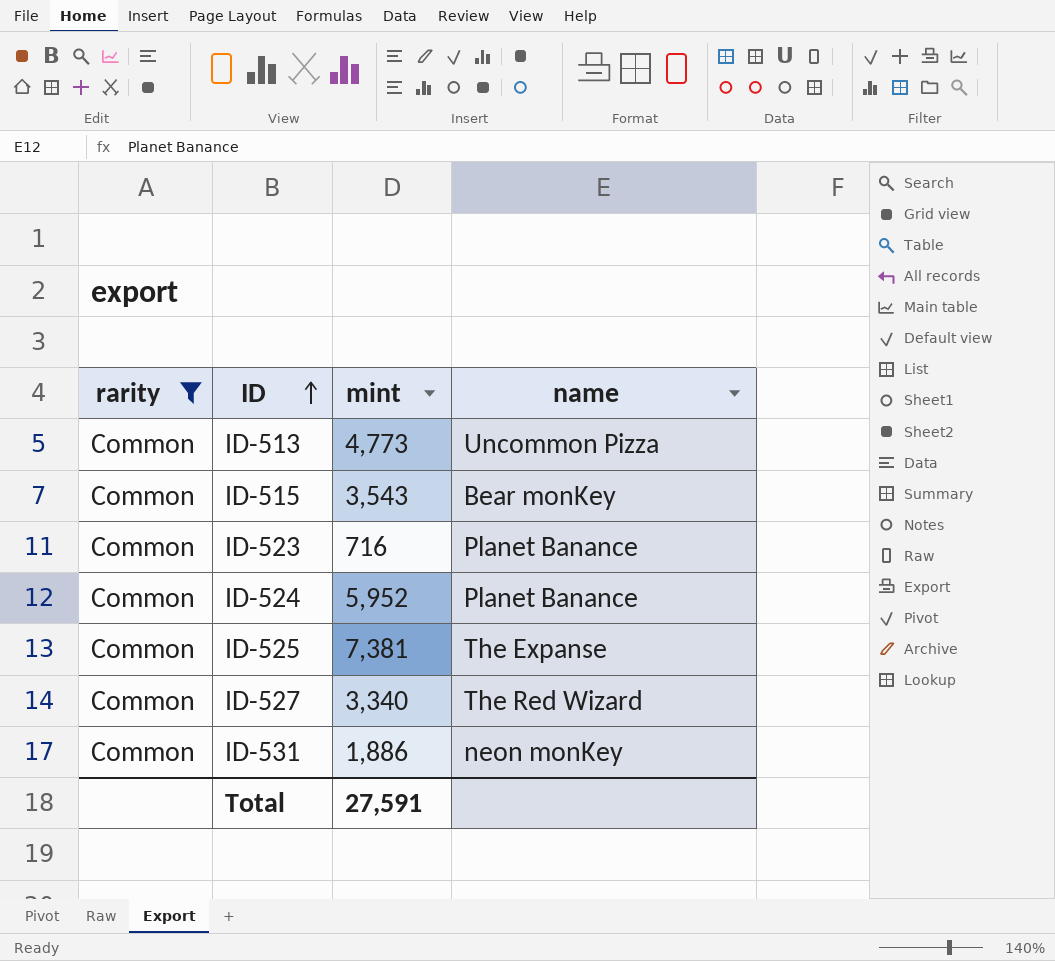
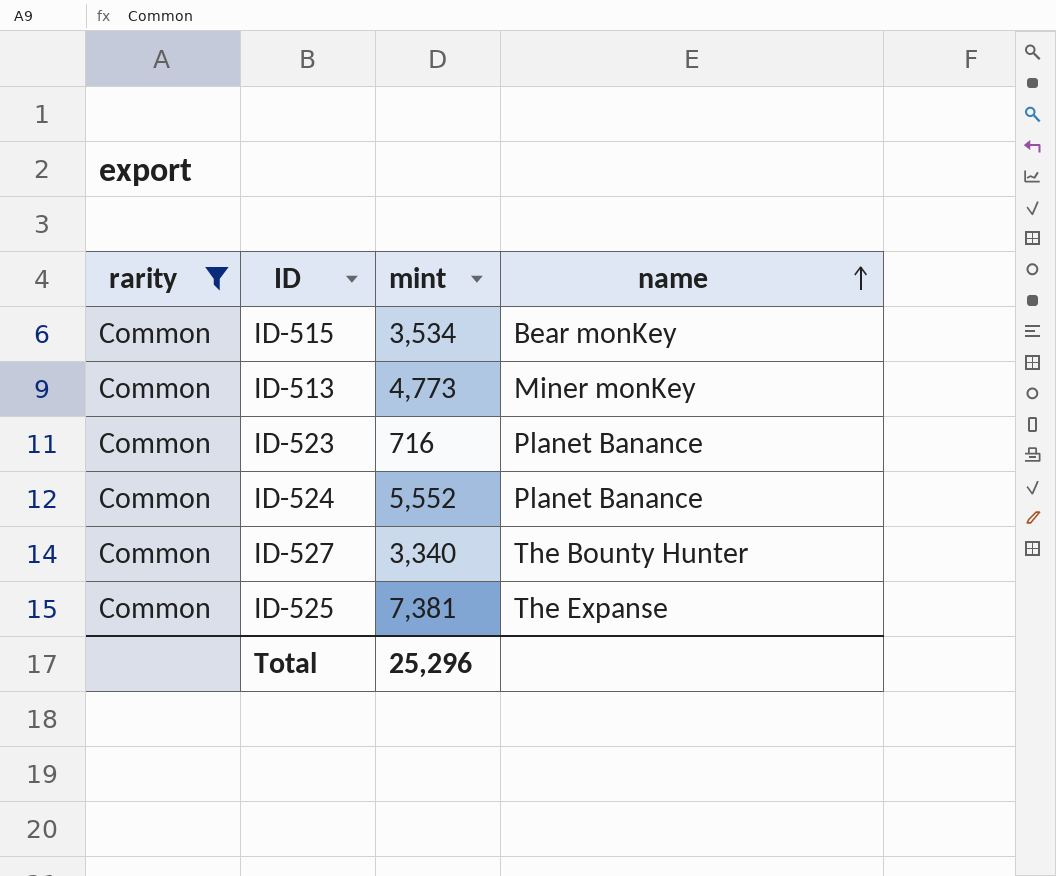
row order: ID ascending -> name ascending
row ID-531: Common | 1,886 | neon monKey -> none
ID-515 | mint: 3,543 -> 3,534
ID-513 | name: Uncommon Pizza -> Miner monKey
ID-524 | mint: 5,952 -> 5,552
ID-527 | name: The Red Wizard -> The Bounty Hunter
Total | mint: 27,591 -> 25,296

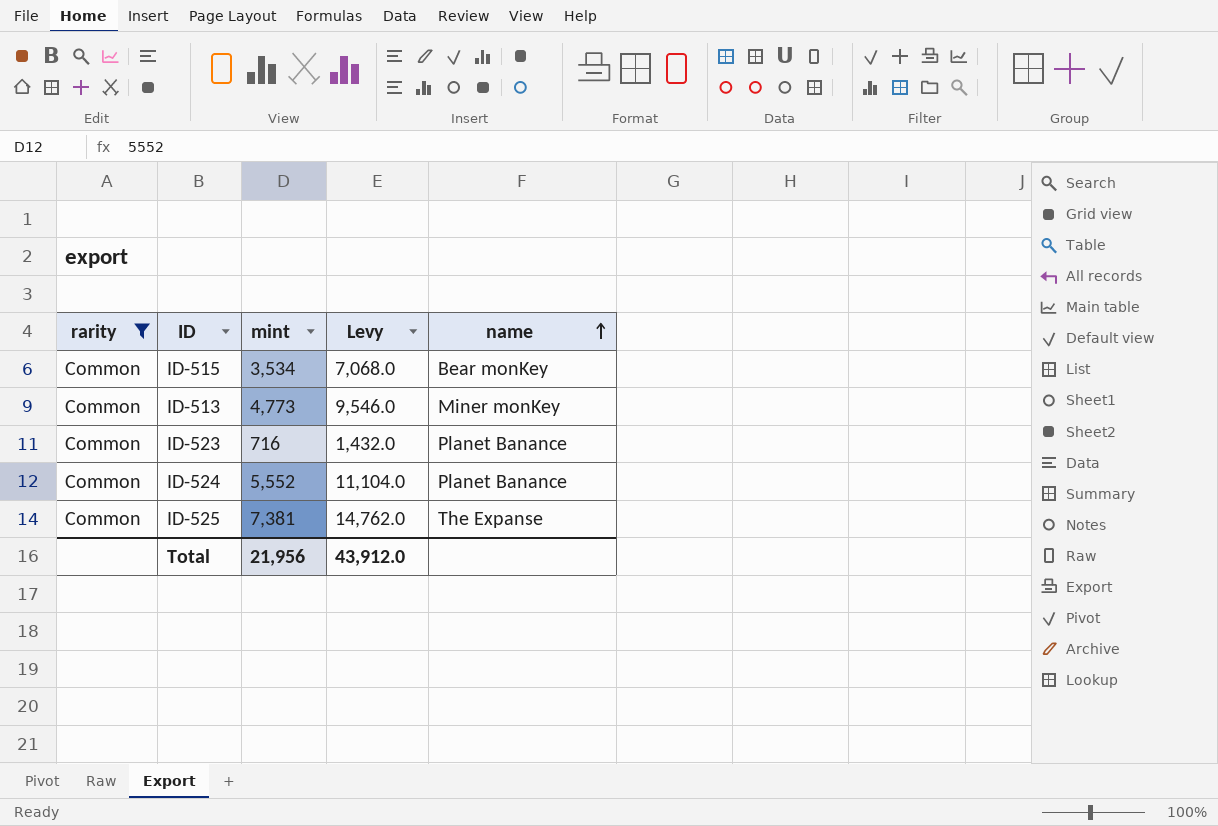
column Levy | formula: none -> [mint] * 2
row ID-527: Common | 3,340 | The Bounty Hunter -> none
Total | mint: 25,296 -> 21,956

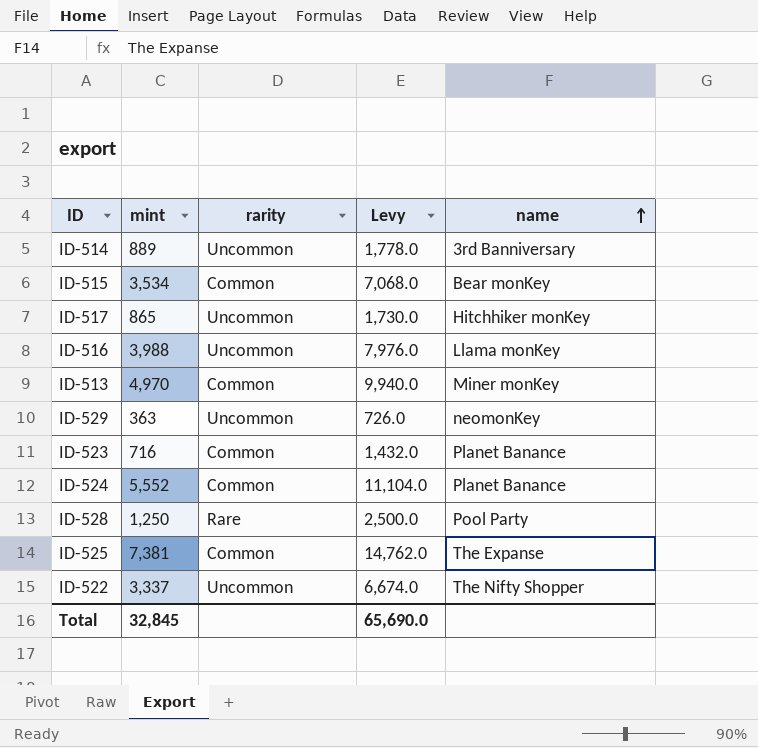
filter: rarity = Common -> none
column rarity | position: 1 -> 3
ID-513 | mint: 4,773 -> 4,970
ID-513 | Levy: 9,546.0 -> 9,940.0
Total | mint: 21,956 -> 32,845
Total | Levy: 43,912.0 -> 65,690.0

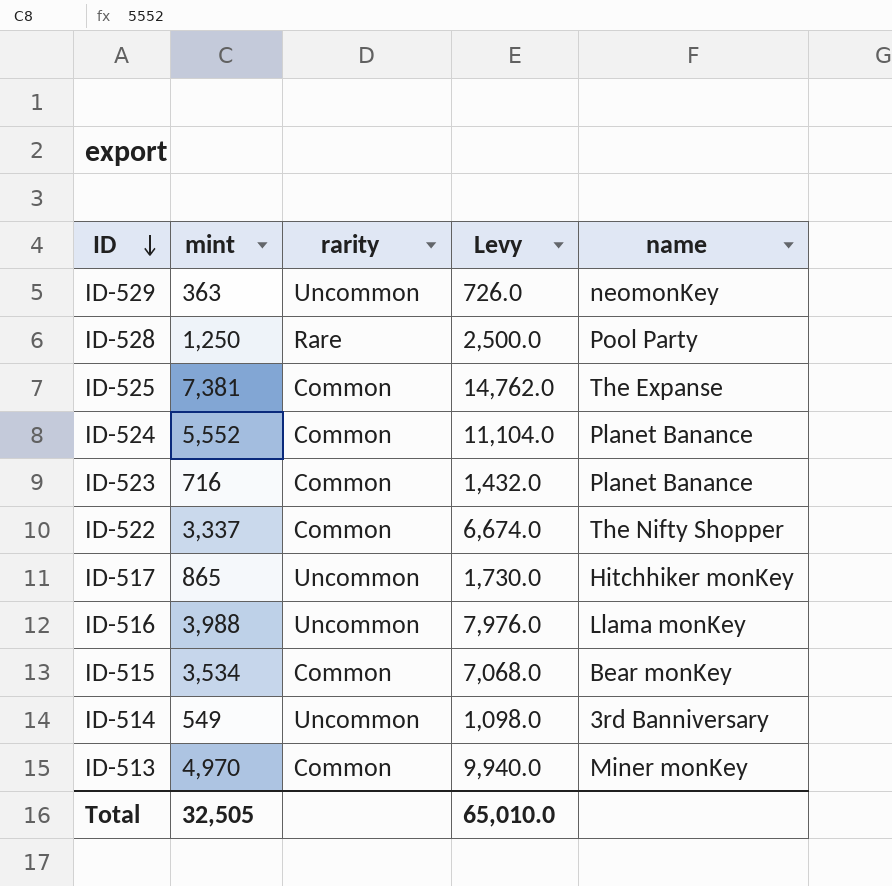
row order: name ascending -> ID descending
ID-522 | rarity: Uncommon -> Common
ID-514 | mint: 889 -> 549
ID-514 | Levy: 1,778.0 -> 1,098.0
Total | mint: 32,845 -> 32,505
Total | Levy: 65,690.0 -> 65,010.0

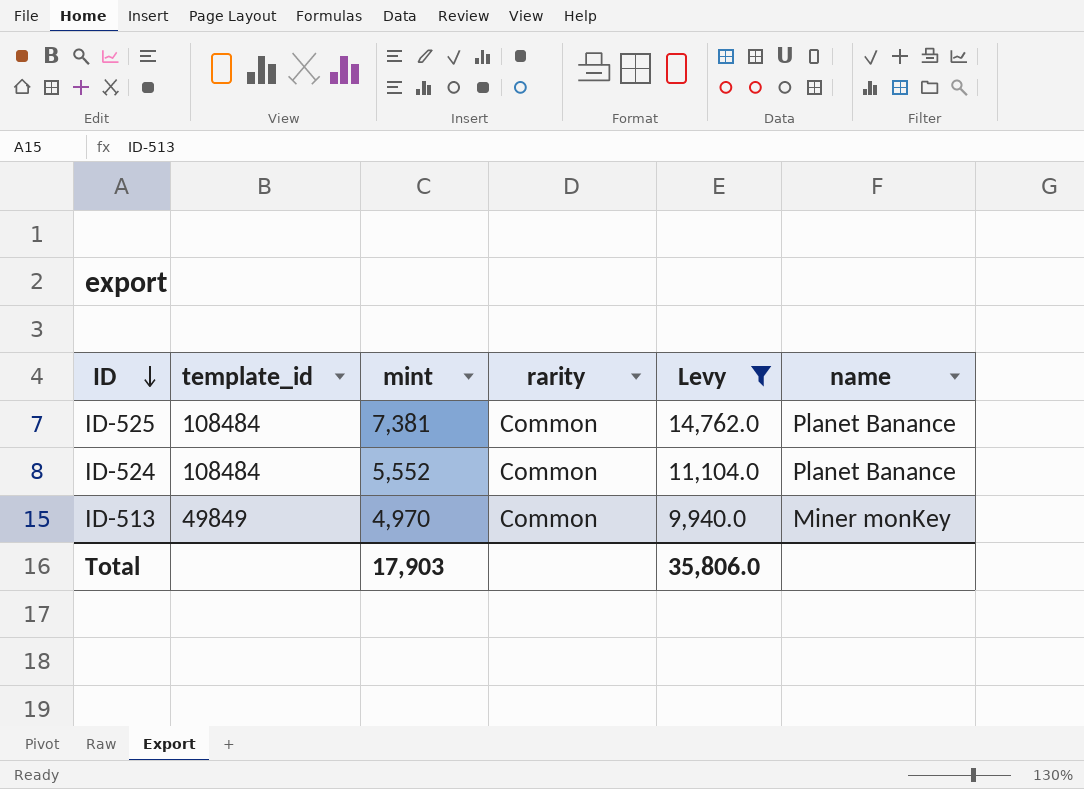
filter: none -> Levy >= 9,940.0
column template_id | position: none -> 2
ID-525 | name: The Expanse -> Planet Banance
Total | mint: 32,505 -> 17,903
Total | Levy: 65,010.0 -> 35,806.0

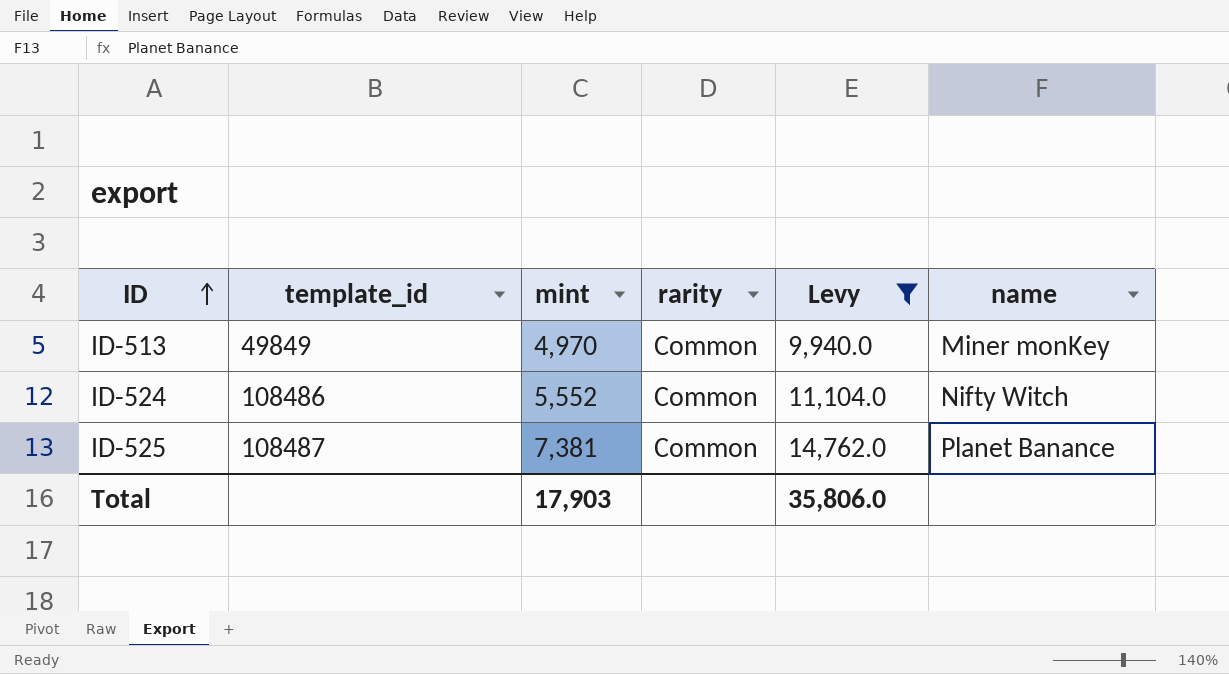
row order: ID descending -> ID ascending
ID-524 | template_id: 108484 -> 108486
ID-524 | name: Planet Banance -> Nifty Witch
ID-525 | template_id: 108484 -> 108487

